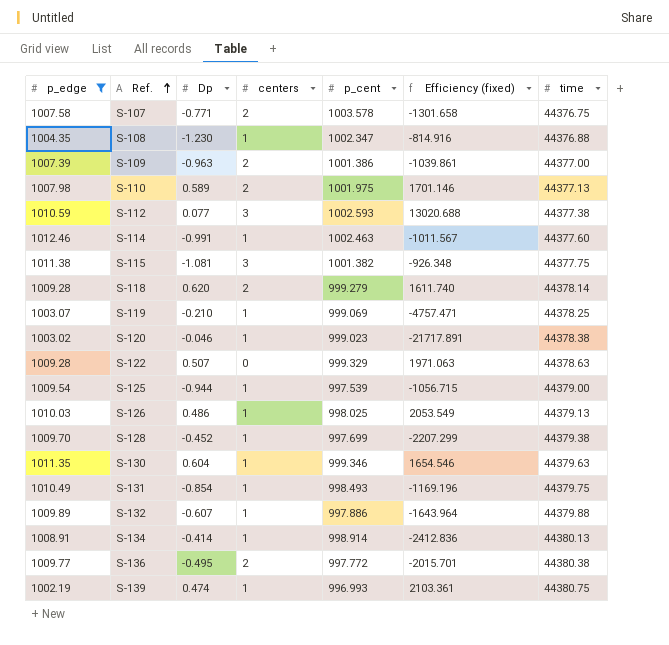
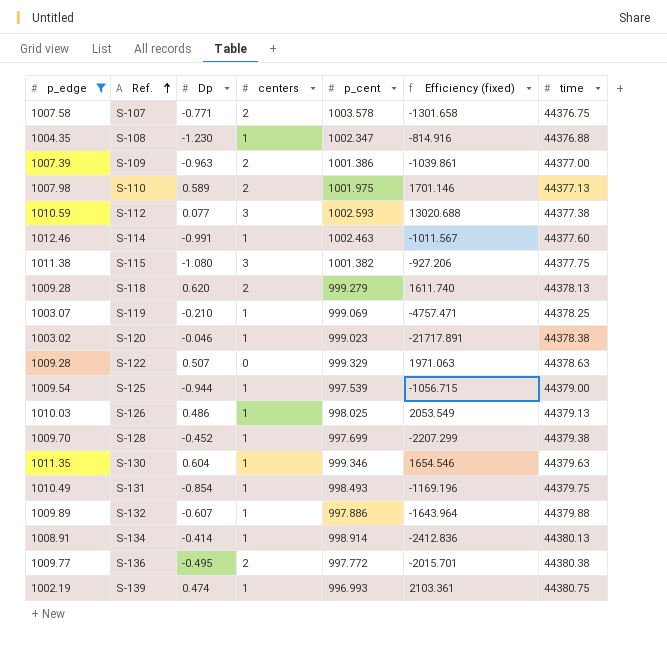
S-115 | Dp: -1.081 -> -1.080
S-115 | Efficiency (fixed): -926.348 -> -927.206
S-118 | time: 44378.14 -> 44378.13

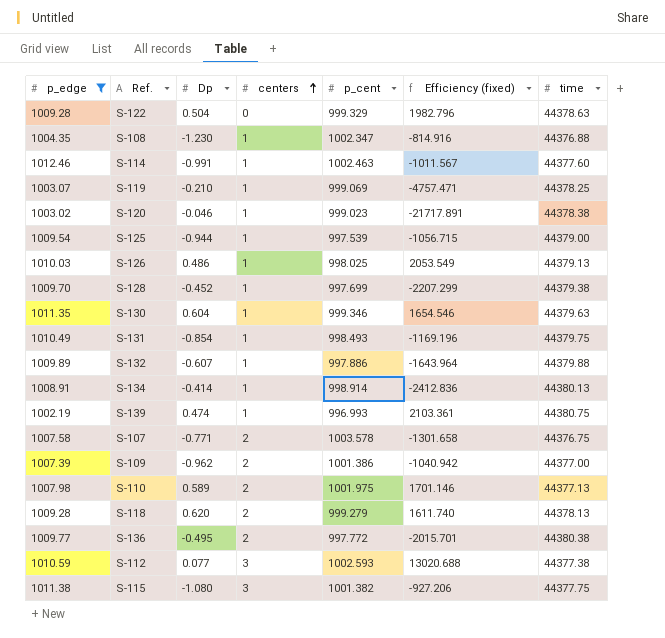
row order: Ref. ascending -> centers ascending
S-122 | Dp: 0.507 -> 0.504
S-122 | Efficiency (fixed): 1971.063 -> 1982.796
S-109 | Dp: -0.963 -> -0.962
S-109 | Efficiency (fixed): -1039.861 -> -1040.942

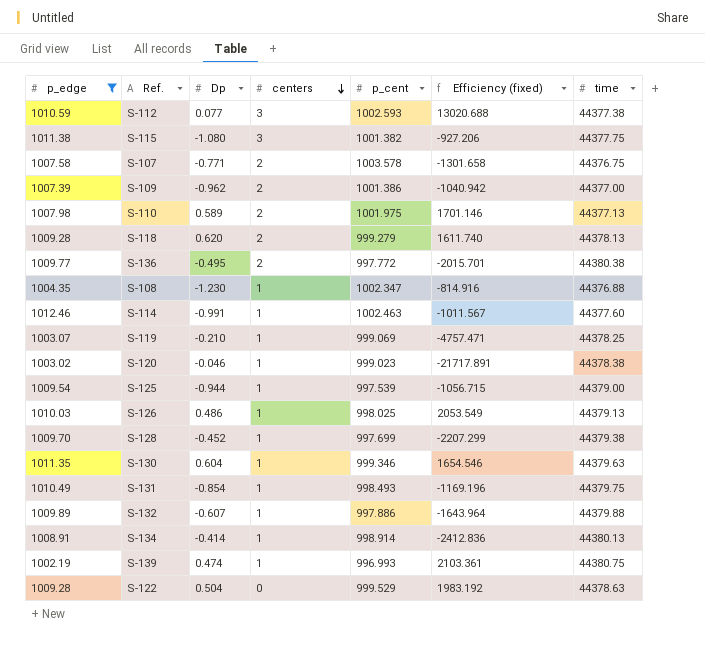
row order: centers ascending -> centers descending
S-122 | p_cent: 999.329 -> 999.529
S-122 | Efficiency (fixed): 1982.796 -> 1983.192

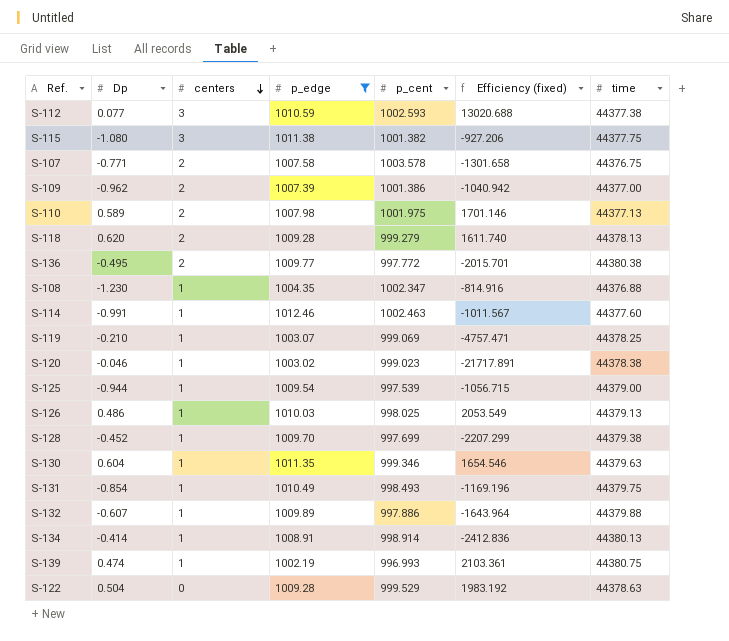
column p_edge | position: 1 -> 4

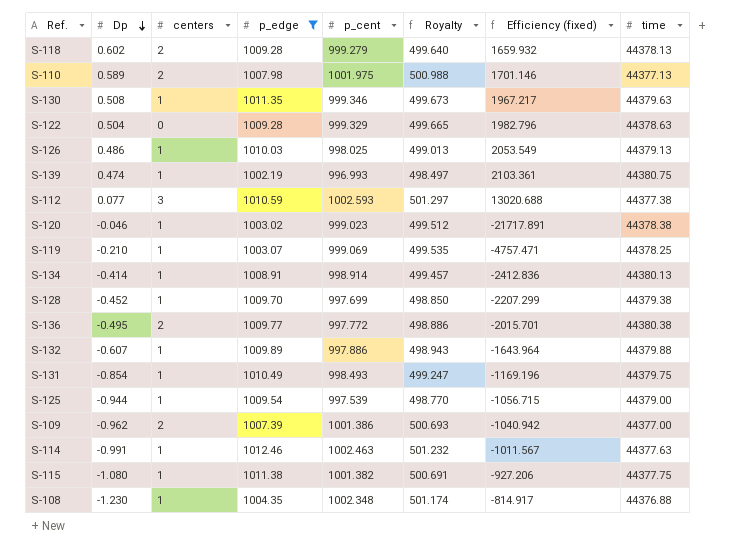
row order: centers descending -> Dp descending
column Royalty | formula: none -> [p_cent] * 0.5
row S-107: -0.771 | 2 | 1007.58 | 1003.578 | -1301.658 | 44376.75 -> none
S-118 | Dp: 0.620 -> 0.602
S-118 | Efficiency (fixed): 1611.740 -> 1659.932
S-130 | Dp: 0.604 -> 0.508
S-130 | Efficiency (fixed): 1654.546 -> 1967.217
S-122 | p_cent: 999.529 -> 999.329
S-122 | Efficiency (fixed): 1983.192 -> 1982.796
S-114 | time: 44377.60 -> 44377.63
S-115 | centers: 3 -> 1
S-108 | p_cent: 1002.347 -> 1002.348
S-108 | Efficiency (fixed): -814.916 -> -814.917

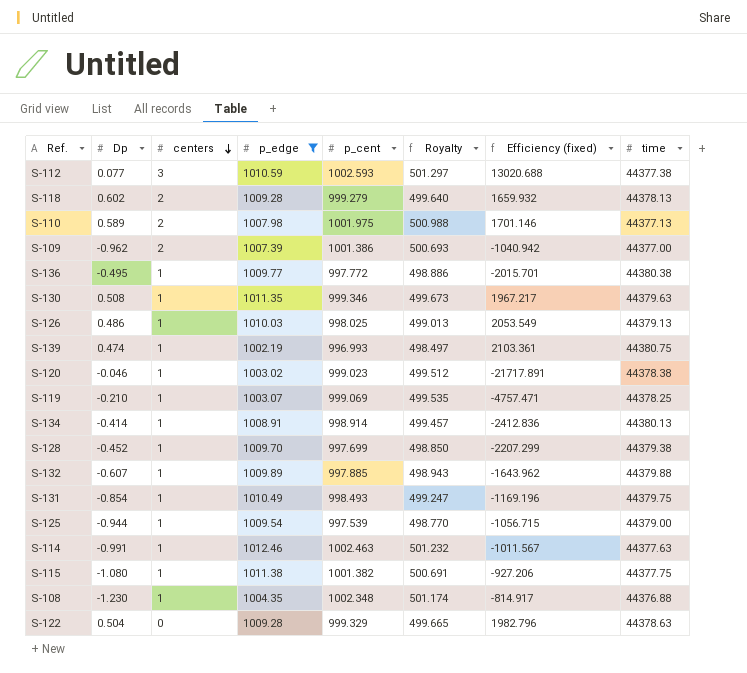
row order: Dp descending -> centers descending
S-136 | centers: 2 -> 1
S-132 | p_cent: 997.886 -> 997.885
S-132 | Efficiency (fixed): -1643.964 -> -1643.962

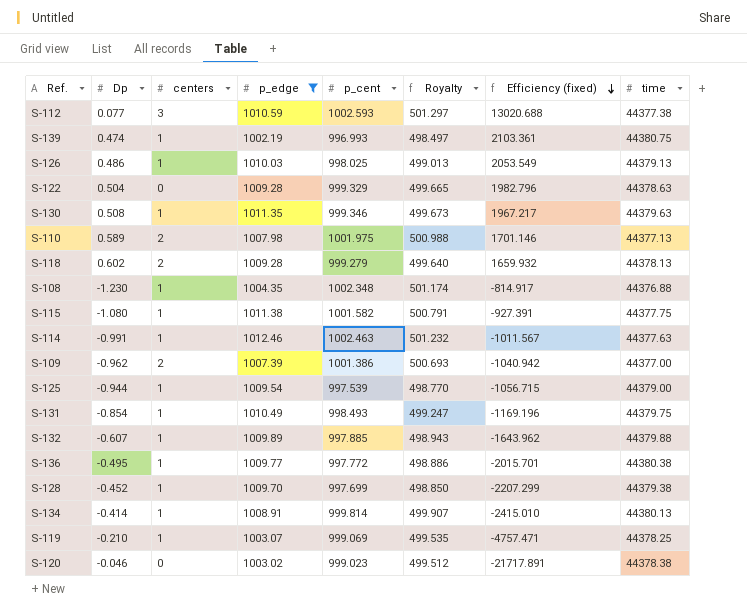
row order: centers descending -> Efficiency (fixed) descending
S-115 | p_cent: 1001.382 -> 1001.582
S-115 | Royalty: 500.691 -> 500.791
S-115 | Efficiency (fixed): -927.206 -> -927.391
S-134 | p_cent: 998.914 -> 999.814
S-134 | Royalty: 499.457 -> 499.907
S-134 | Efficiency (fixed): -2412.836 -> -2415.010
S-120 | centers: 1 -> 0

